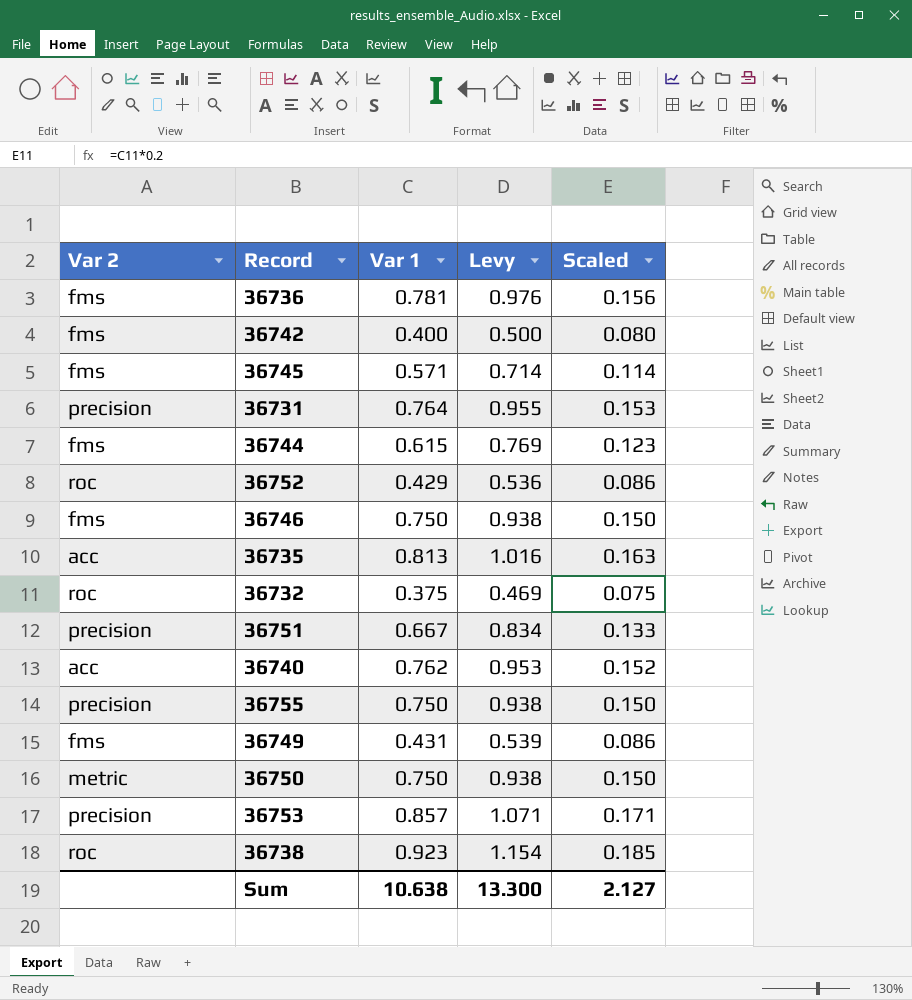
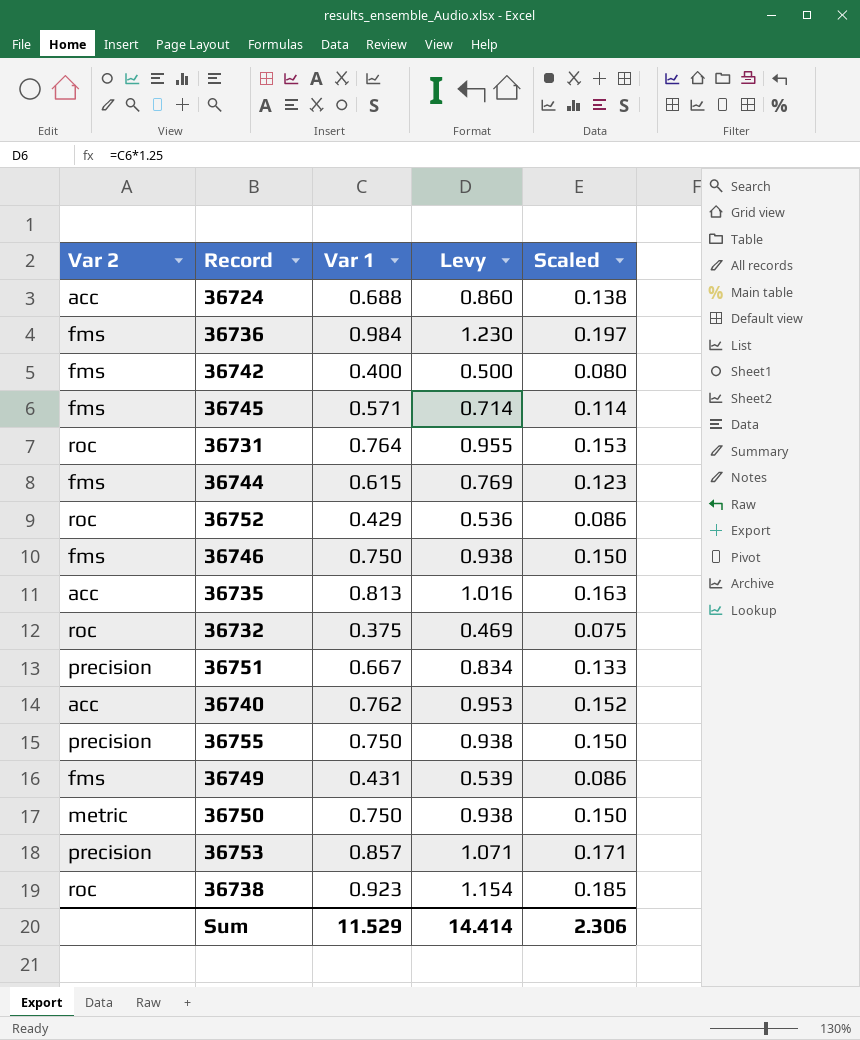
row 36724: none -> acc | 0.688 | 0.860 | 0.138
36736 | Var 1: 0.781 -> 0.984
36736 | Levy: 0.976 -> 1.230
36736 | Scaled: 0.156 -> 0.197
36731 | Var 2: precision -> roc
Sum | Var 1: 10.638 -> 11.529
Sum | Levy: 13.300 -> 14.414
Sum | Scaled: 2.127 -> 2.306

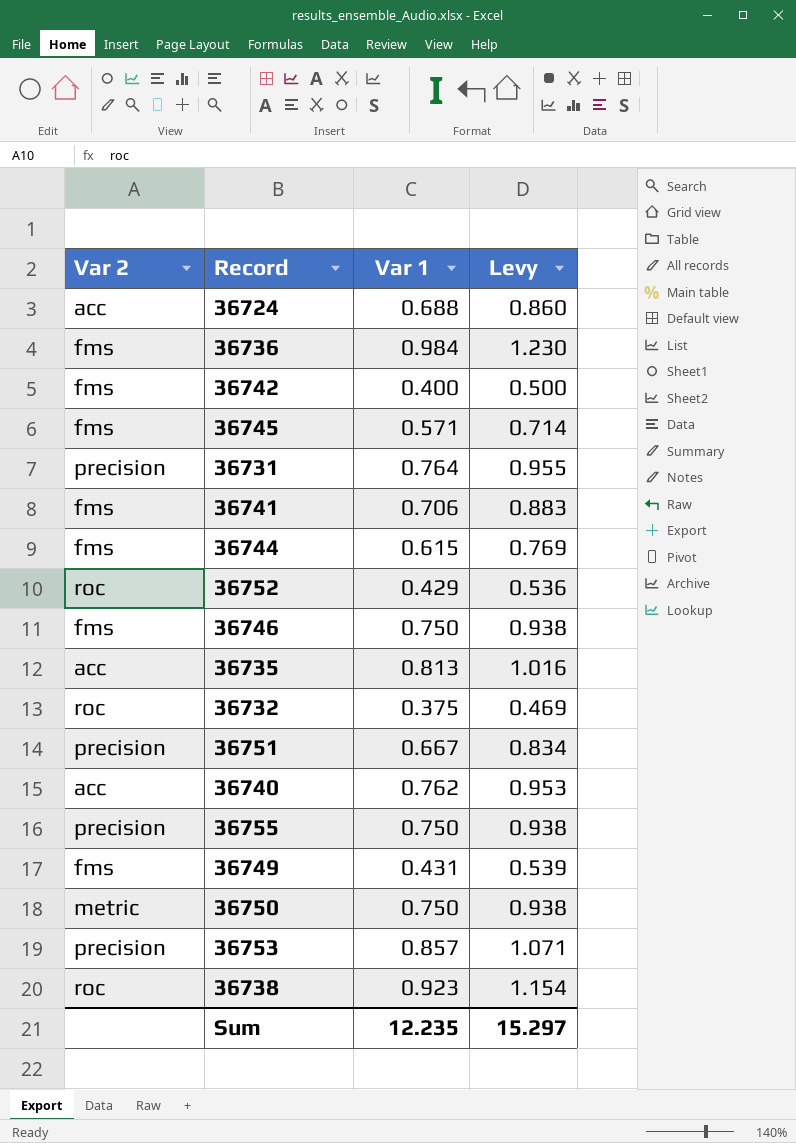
column Scaled | formula: [Var 1] * 0.2 -> none
36731 | Var 2: roc -> precision
row 36741: none -> fms | 0.706 | 0.883
Sum | Var 1: 11.529 -> 12.235
Sum | Levy: 14.414 -> 15.297

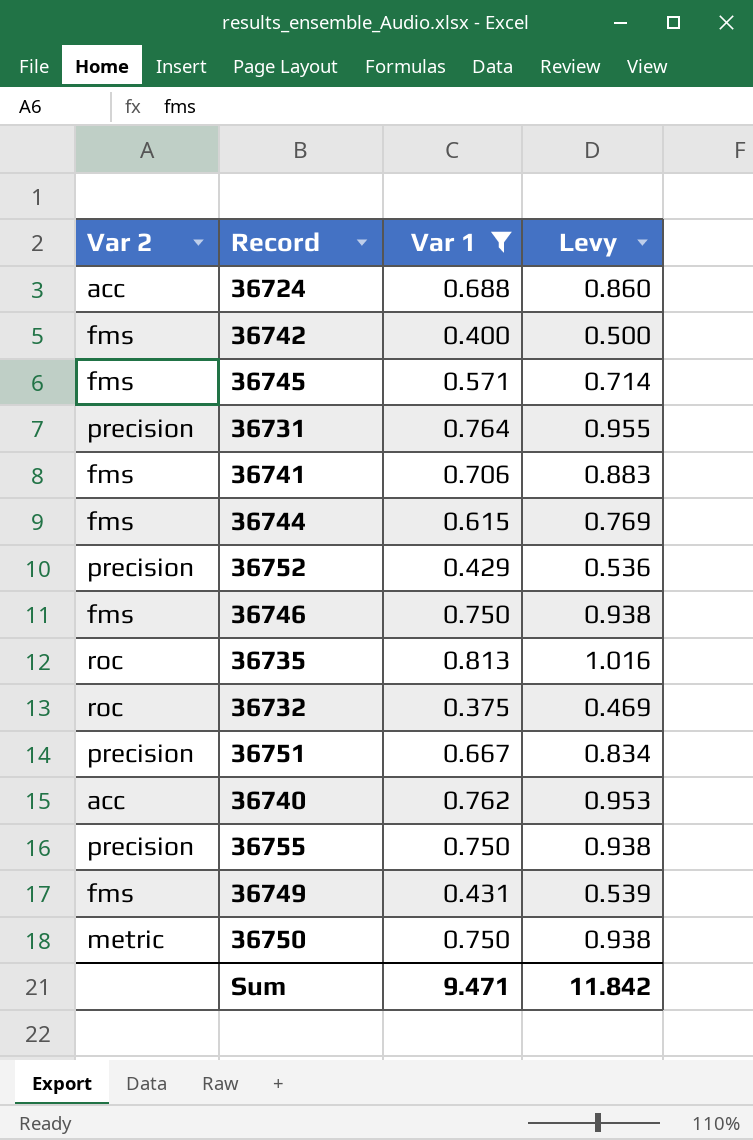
filter: none -> Var 1 <= 0.813
36752 | Var 2: roc -> precision
36735 | Var 2: acc -> roc
Sum | Var 1: 12.235 -> 9.471
Sum | Levy: 15.297 -> 11.842

